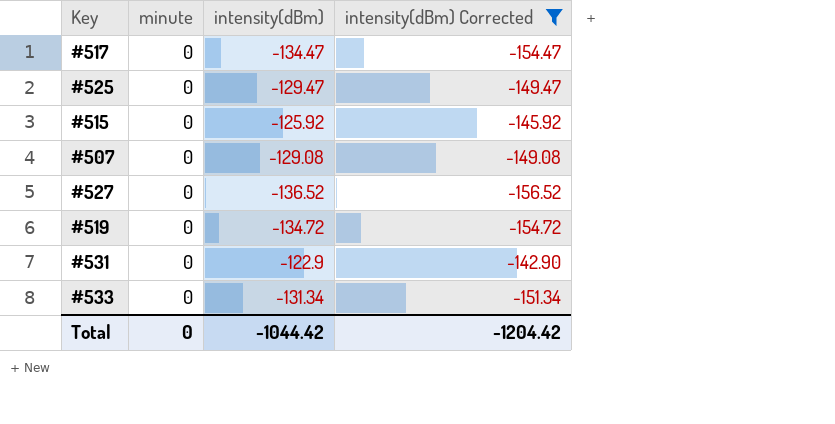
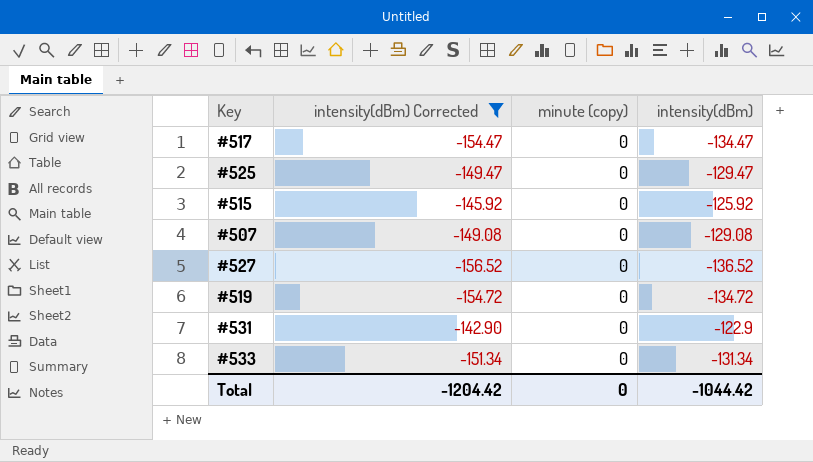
column intensity(dBm) Corrected | position: 4 -> 2
column name: minute -> minute (copy)

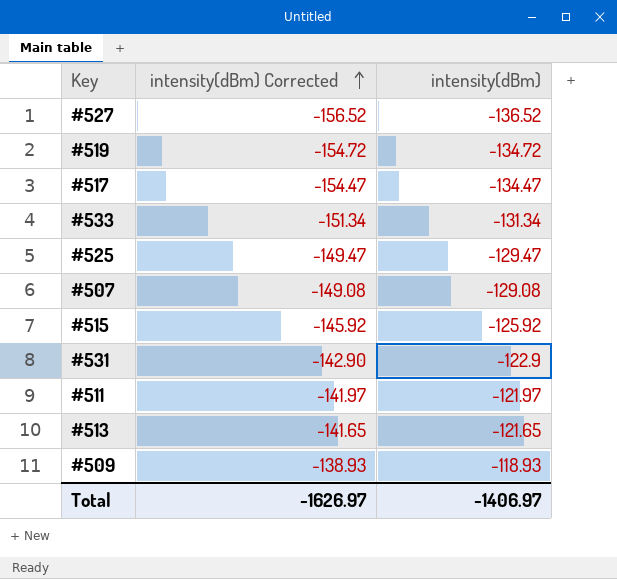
filter: intensity(dBm) Corrected <= -142.90 -> none
row order: none -> intensity(dBm) Corrected ascending
column minute (copy) | position: 3 -> none
Total | intensity(dBm) Corrected: -1204.42 -> -1626.97
Total | intensity(dBm): -1044.42 -> -1406.97

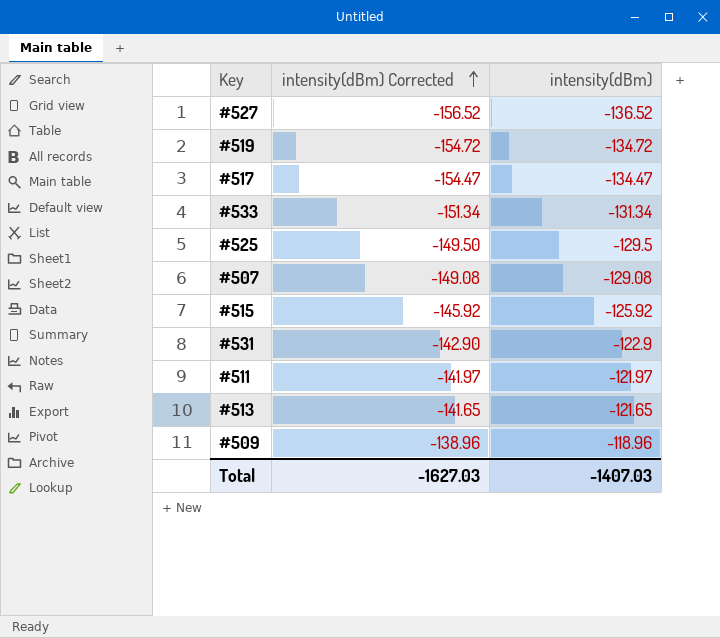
#525 | intensity(dBm) Corrected: -149.47 -> -149.50
#525 | intensity(dBm): -129.47 -> -129.5
#509 | intensity(dBm) Corrected: -138.93 -> -138.96
#509 | intensity(dBm): -118.93 -> -118.96
Total | intensity(dBm) Corrected: -1626.97 -> -1627.03
Total | intensity(dBm): -1406.97 -> -1407.03

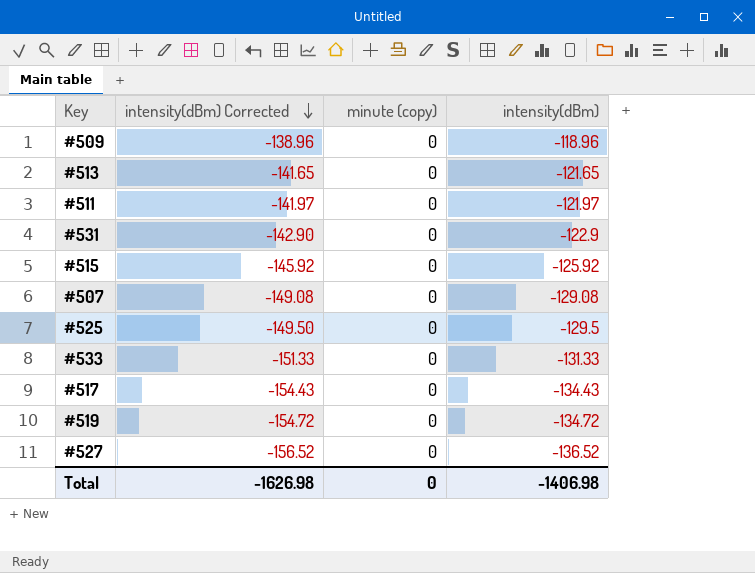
row order: intensity(dBm) Corrected ascending -> intensity(dBm) Corrected descending
column minute (copy) | position: none -> 3
#533 | intensity(dBm) Corrected: -151.34 -> -151.33
#533 | intensity(dBm): -131.34 -> -131.33
#517 | intensity(dBm) Corrected: -154.47 -> -154.43
#517 | intensity(dBm): -134.47 -> -134.43
Total | intensity(dBm) Corrected: -1627.03 -> -1626.98
Total | intensity(dBm): -1407.03 -> -1406.98

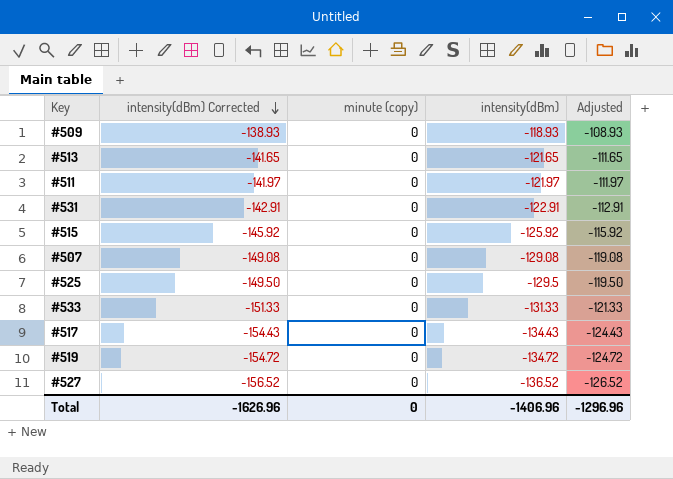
column Adjusted | formula: none -> [intensity(dBm)] + 10
#509 | intensity(dBm) Corrected: -138.96 -> -138.93
#509 | intensity(dBm): -118.96 -> -118.93
#531 | intensity(dBm) Corrected: -142.90 -> -142.91
#531 | intensity(dBm): -122.9 -> -122.91
Total | intensity(dBm) Corrected: -1626.98 -> -1626.96
Total | intensity(dBm): -1406.98 -> -1406.96

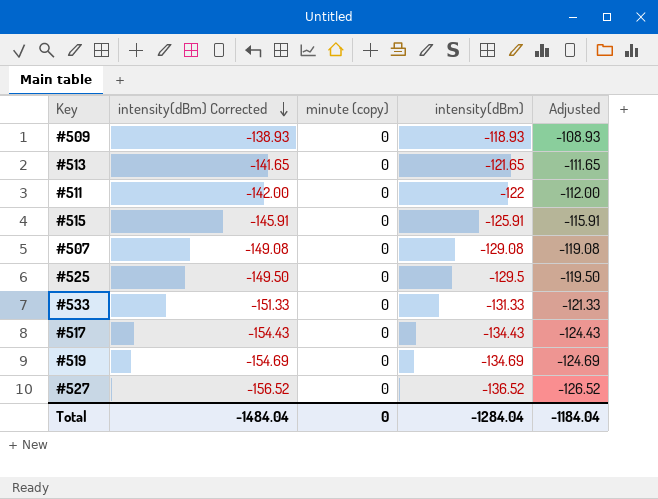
row #531: -142.91 | 0 | -122.91 | -112.91 -> none
#511 | intensity(dBm) Corrected: -141.97 -> -142.00
#511 | intensity(dBm): -121.97 -> -122
#511 | Adjusted: -111.97 -> -112.00
#515 | intensity(dBm) Corrected: -145.92 -> -145.91
#515 | intensity(dBm): -125.92 -> -125.91
#515 | Adjusted: -115.92 -> -115.91
#519 | intensity(dBm) Corrected: -154.72 -> -154.69
#519 | intensity(dBm): -134.72 -> -134.69
#519 | Adjusted: -124.72 -> -124.69
Total | intensity(dBm) Corrected: -1626.96 -> -1484.04
Total | intensity(dBm): -1406.96 -> -1284.04
Total | Adjusted: -1296.96 -> -1184.04

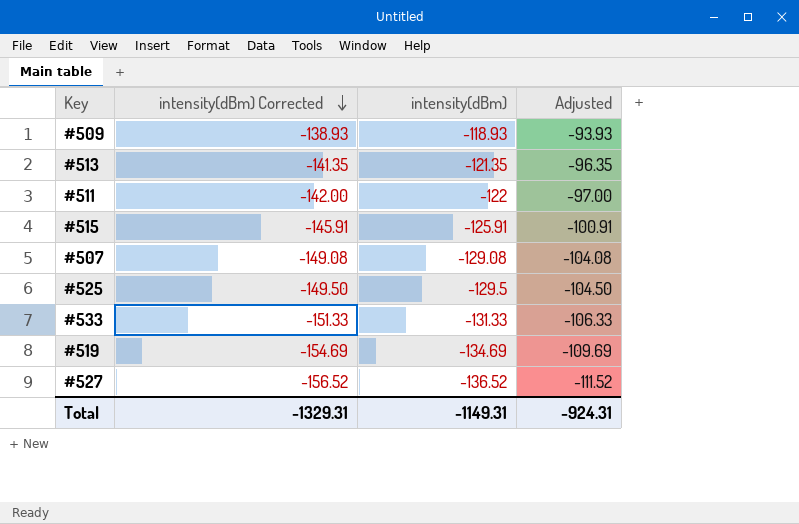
column minute (copy) | position: 3 -> none
column Adjusted | formula: [intensity(dBm)] + 10 -> [intensity(dBm)] + 25
row #517: -154.43 | 0 | -134.43 | -124.43 -> none
#513 | intensity(dBm) Corrected: -141.65 -> -141.35
#513 | intensity(dBm): -121.65 -> -121.35
Total | intensity(dBm) Corrected: -1484.04 -> -1329.31
Total | intensity(dBm): -1284.04 -> -1149.31
Total | Adjusted: -1184.04 -> -924.31

